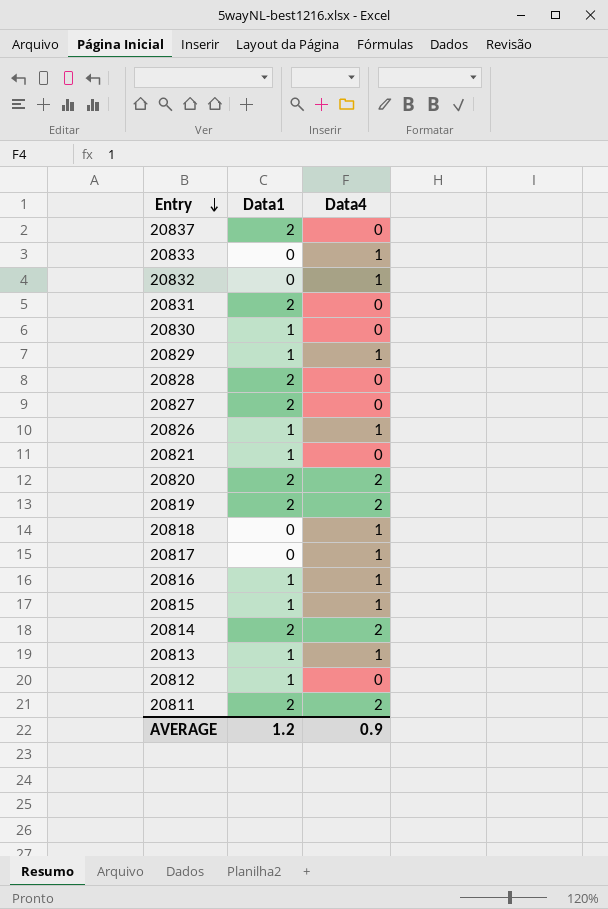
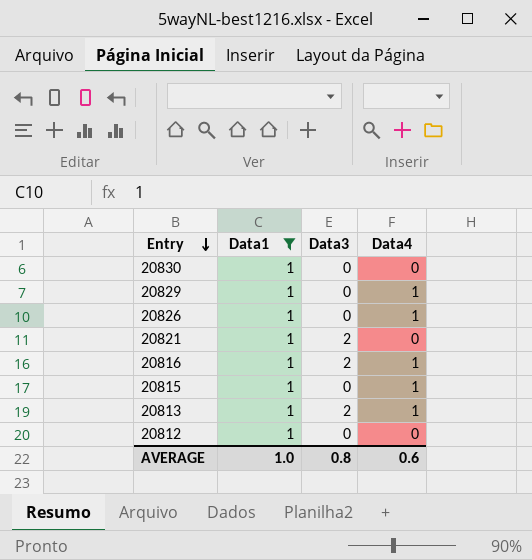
filter: none -> Data1 = 1
column Data3 | position: none -> 3
AVERAGE | Data1: 1.2 -> 1.0
AVERAGE | Data4: 0.9 -> 0.6

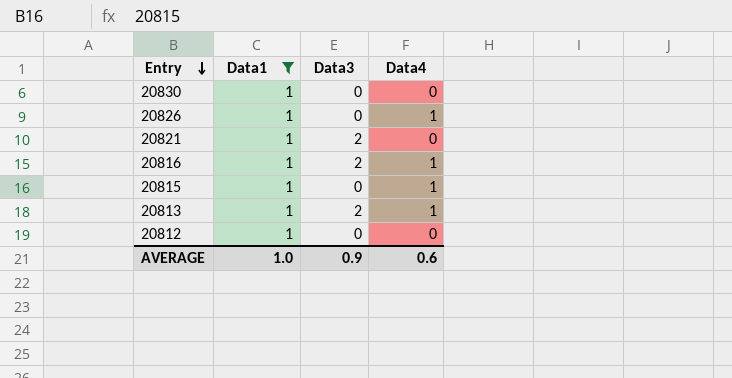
row 20829: 1 | 0 | 1 -> none
AVERAGE | Data3: 0.8 -> 0.9

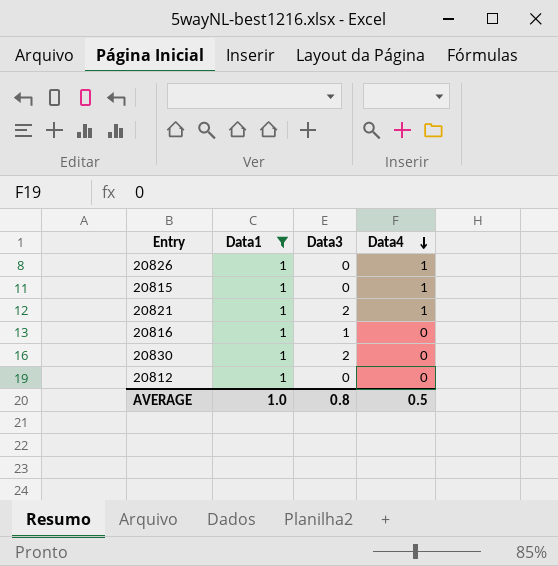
row order: Entry descending -> Data4 descending
row 20813: 1 | 2 | 1 -> none
20821 | Data4: 0 -> 1
20816 | Data3: 2 -> 1
20816 | Data4: 1 -> 0
20830 | Data3: 0 -> 2
AVERAGE | Data3: 0.9 -> 0.8
AVERAGE | Data4: 0.6 -> 0.5

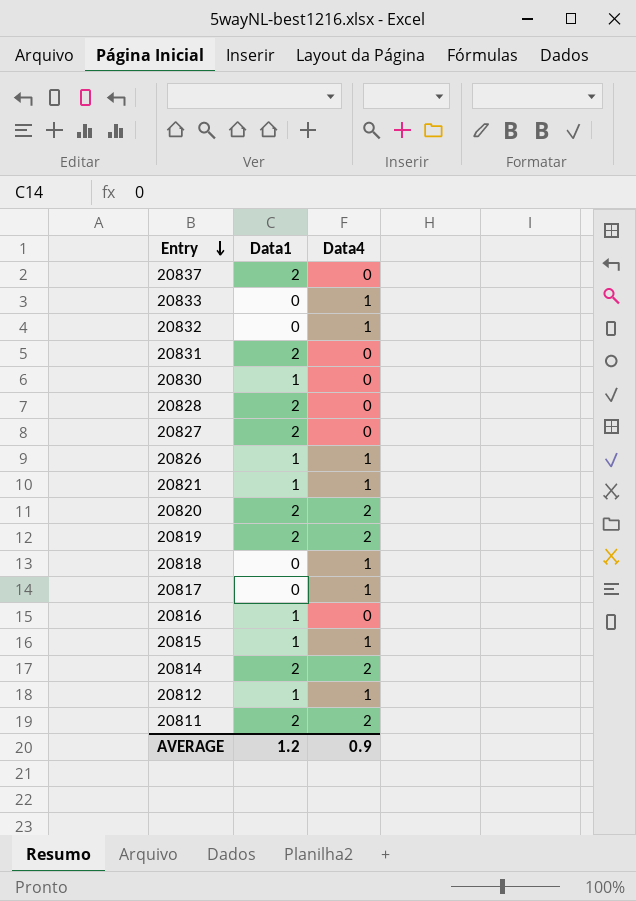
filter: Data1 = 1 -> none
row order: Data4 descending -> Entry descending
column Data3 | position: 3 -> none
20812 | Data4: 0 -> 1
AVERAGE | Data1: 1.0 -> 1.2
AVERAGE | Data4: 0.5 -> 0.9

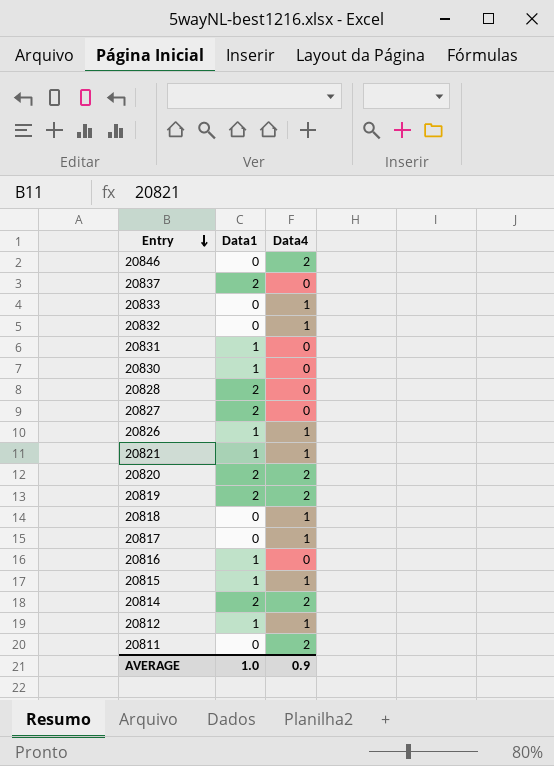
row 20846: none -> 0 | 2
20831 | Data1: 2 -> 1
20811 | Data1: 2 -> 0
AVERAGE | Data1: 1.2 -> 1.0

